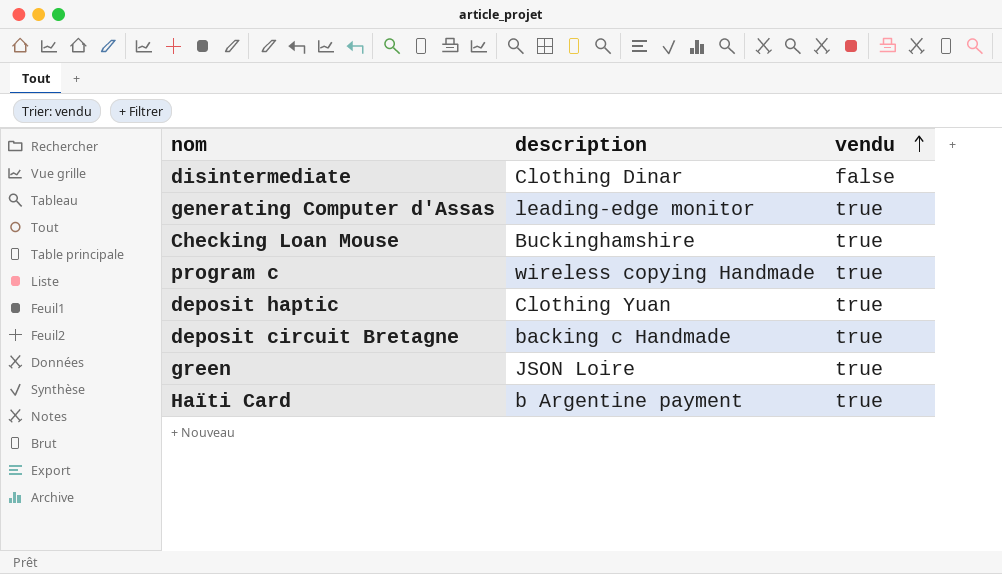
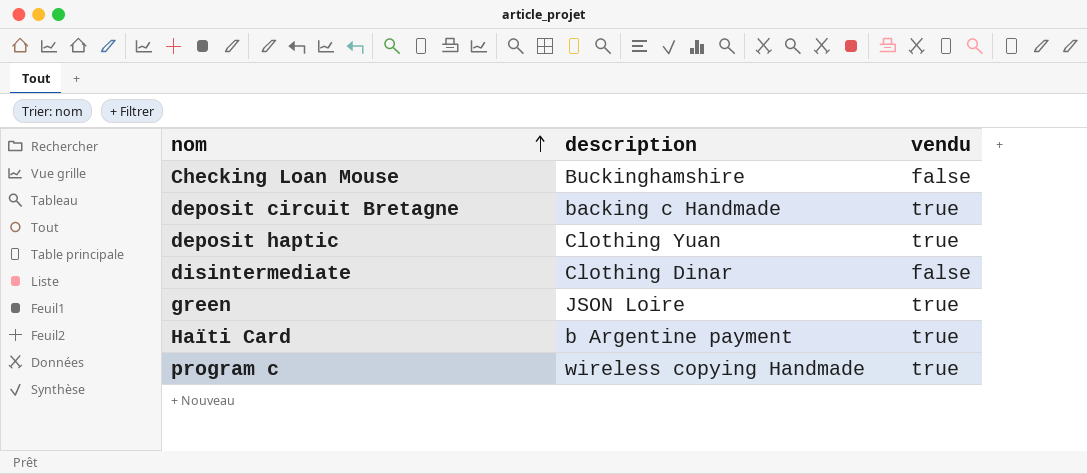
row order: vendu ascending -> nom ascending
row generating Computer d'Assas: leading-edge monitor | true -> none
Checking Loan Mouse | vendu: true -> false

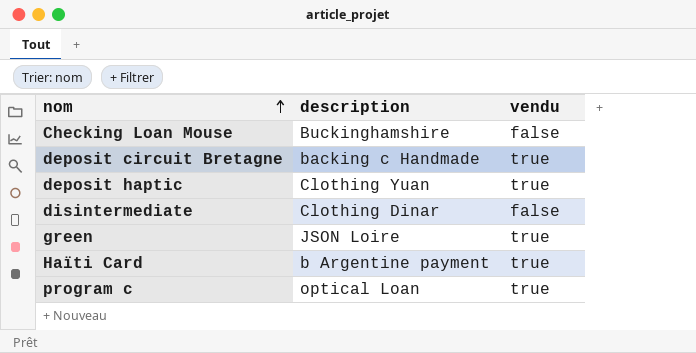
program c | description: wireless copying Handmade -> optical Loan

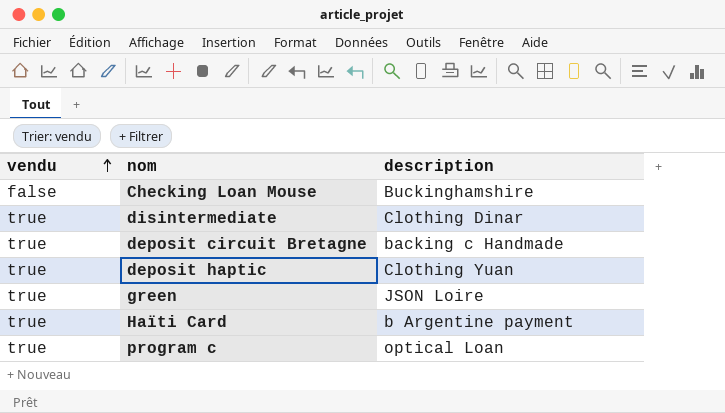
row order: nom ascending -> vendu ascending
column vendu | position: 3 -> 1
disintermediate | vendu: false -> true

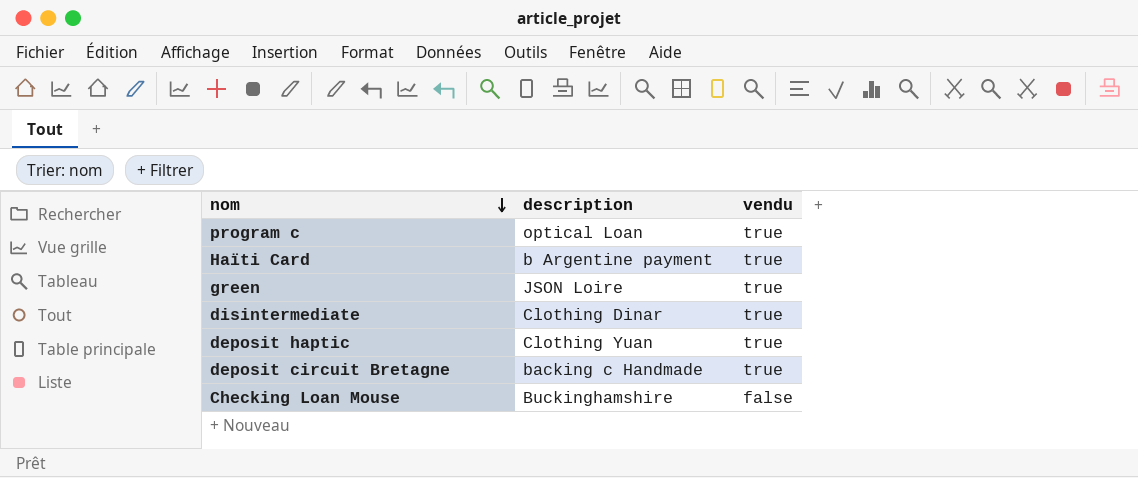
row order: vendu ascending -> nom descending
column vendu | position: 1 -> 3

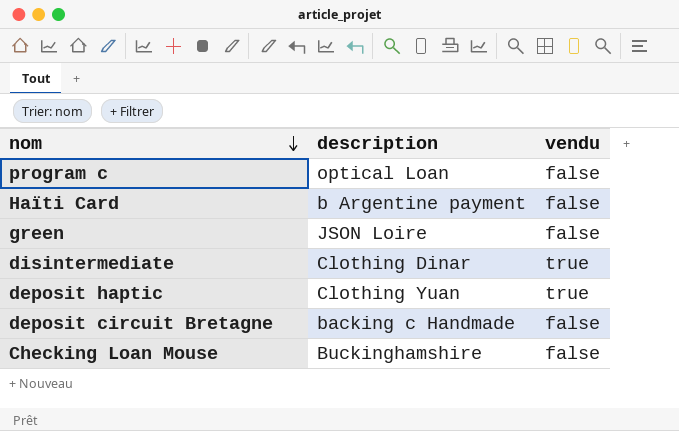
program c | vendu: true -> false
Haïti Card | vendu: true -> false
green | vendu: true -> false
deposit circuit Bretagne | vendu: true -> false

